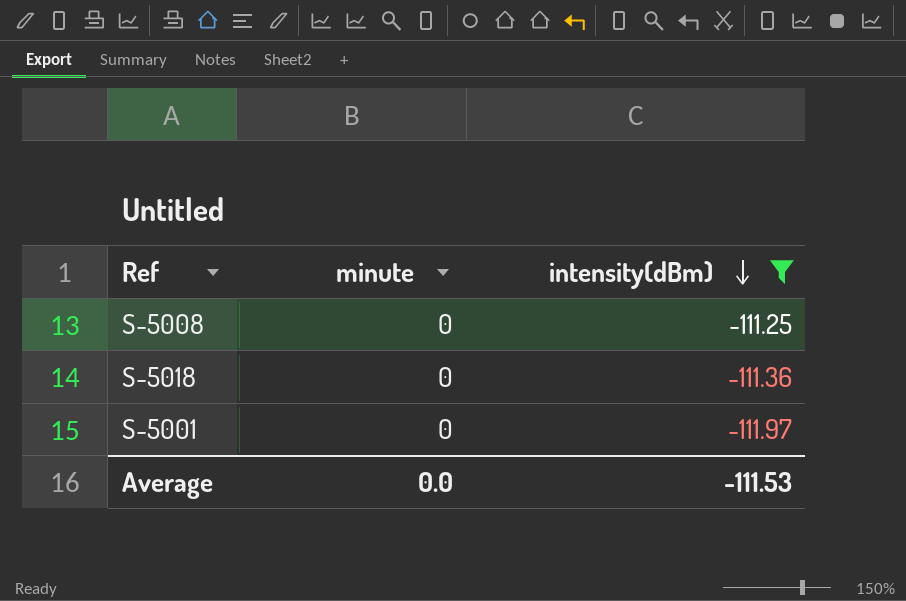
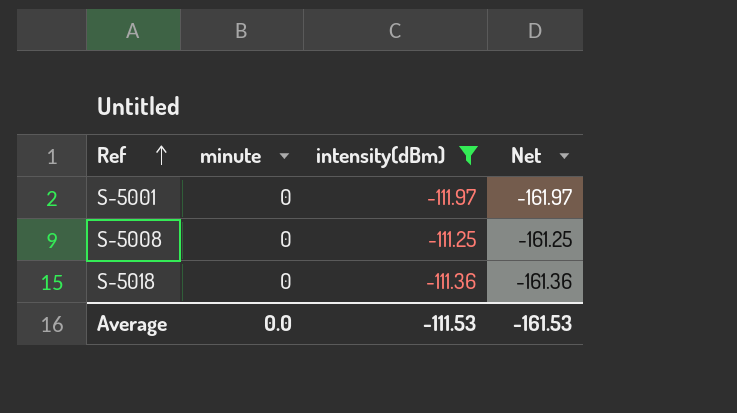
row order: intensity(dBm) descending -> Ref ascending
column Net | formula: none -> [intensity(dBm)] - 50

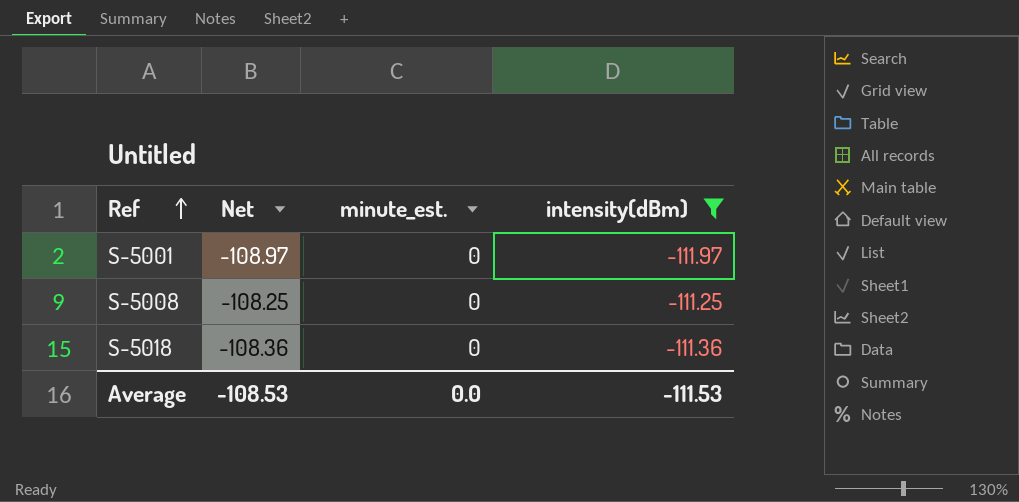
column Net | formula: [intensity(dBm)] - 50 -> [intensity(dBm)] + 3
column Net | position: 4 -> 2
column name: minute -> minute_est.
Average | Net: -161.53 -> -108.53

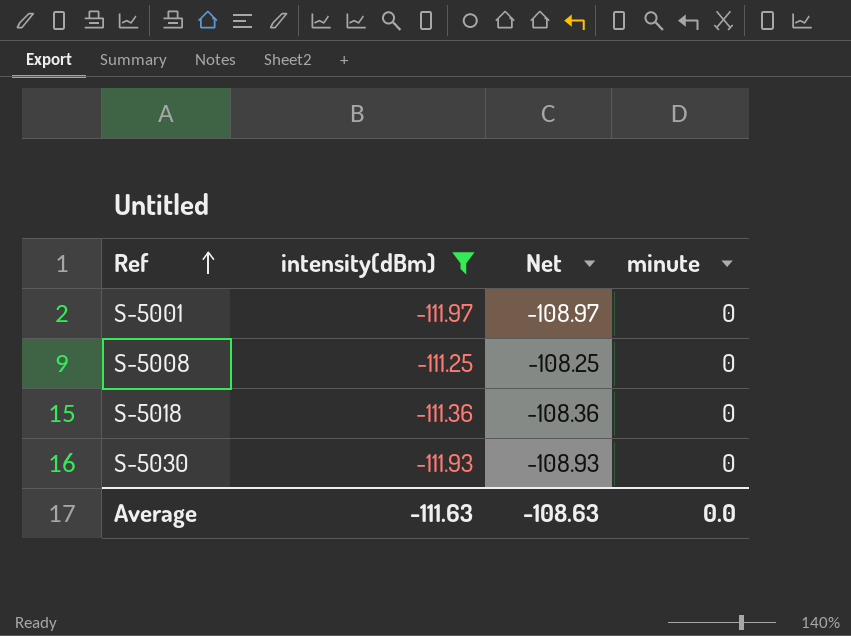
column intensity(dBm) | position: 4 -> 2
column name: minute_est. -> minute
row S-5030: none -> -111.93 | -108.93 | 0
Average | intensity(dBm): -111.53 -> -111.63
Average | Net: -108.53 -> -108.63

